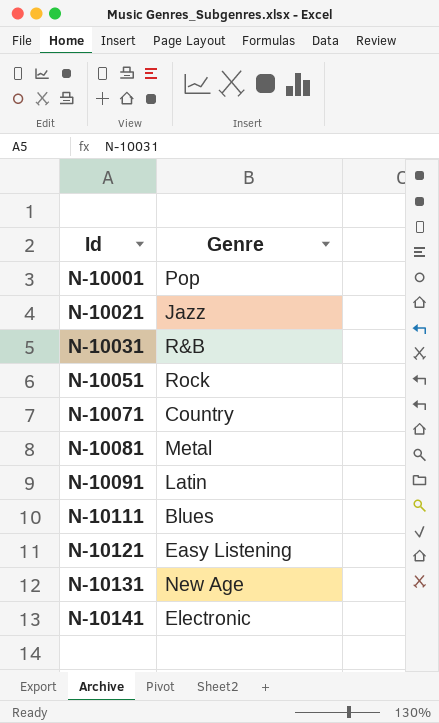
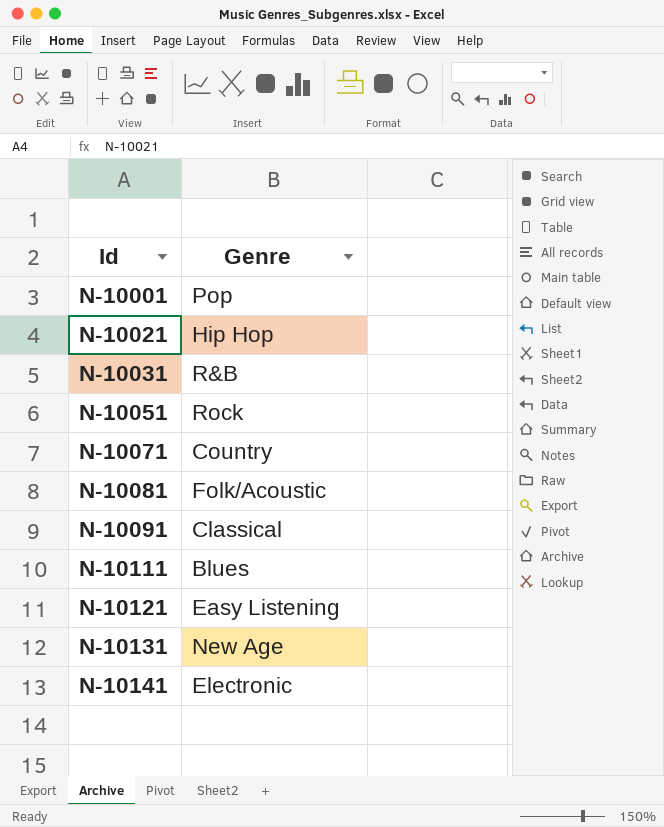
N-10021 | Genre: Jazz -> Hip Hop
N-10081 | Genre: Metal -> Folk/Acoustic
N-10091 | Genre: Latin -> Classical

